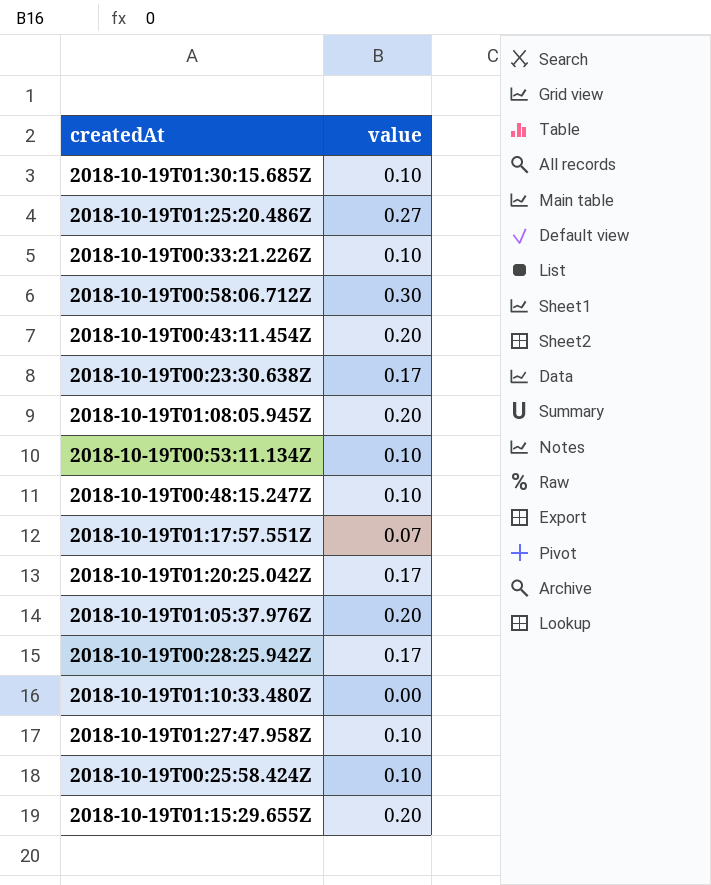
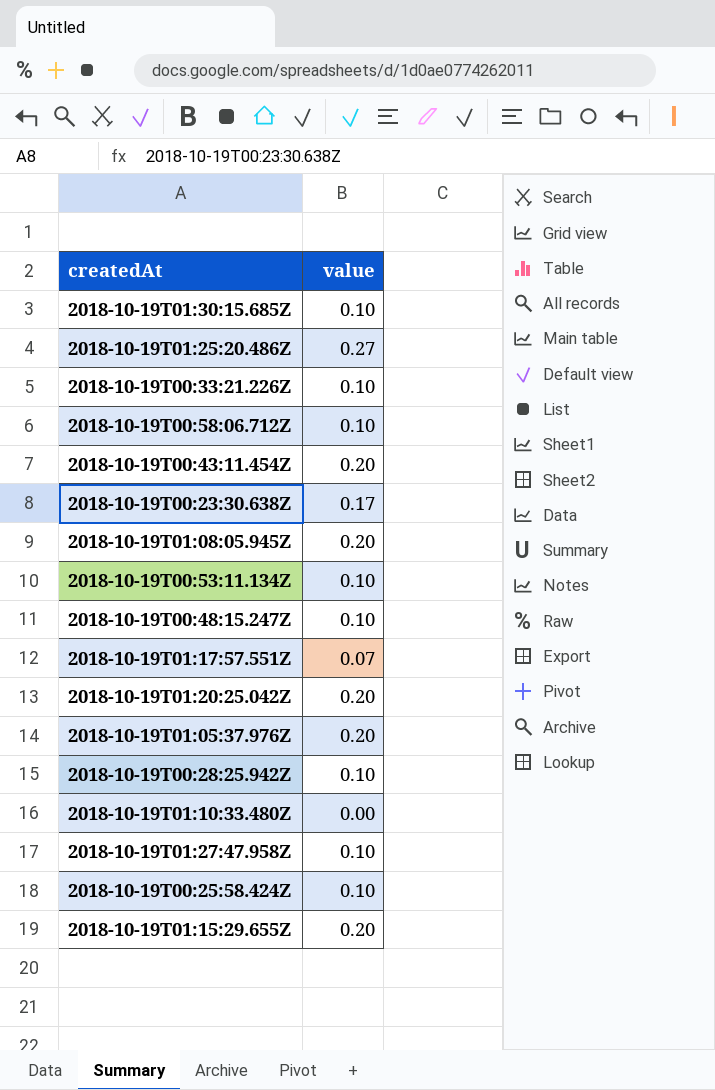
2018-10-19T00:58:06.712Z | value: 0.30 -> 0.10
2018-10-19T01:20:25.042Z | value: 0.17 -> 0.20
2018-10-19T00:28:25.942Z | value: 0.17 -> 0.10

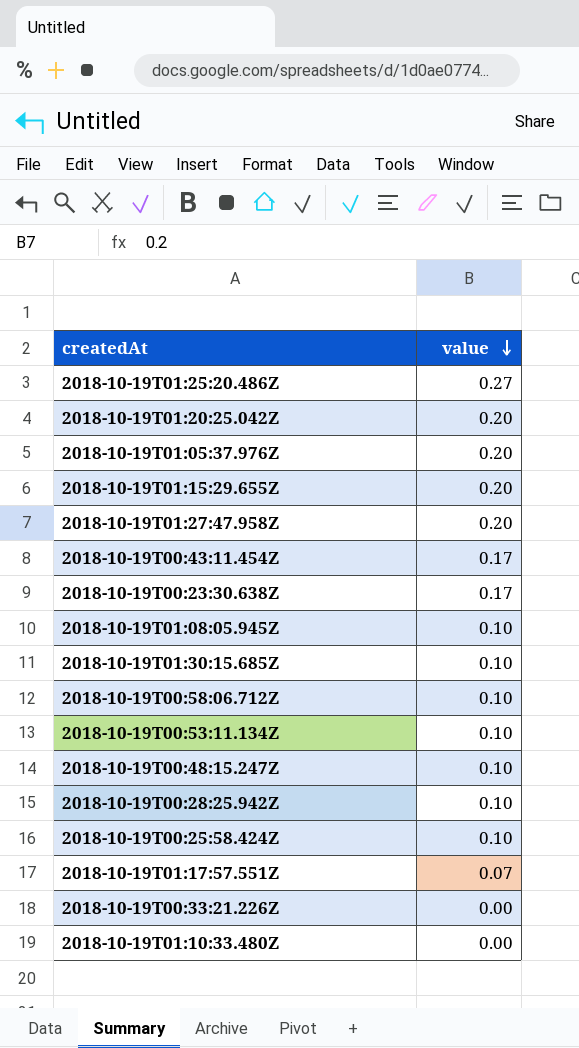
row order: none -> value descending
2018-10-19T01:27:47.958Z | value: 0.10 -> 0.20
2018-10-19T00:43:11.454Z | value: 0.20 -> 0.17
2018-10-19T01:08:05.945Z | value: 0.20 -> 0.10
2018-10-19T00:33:21.226Z | value: 0.10 -> 0.00

